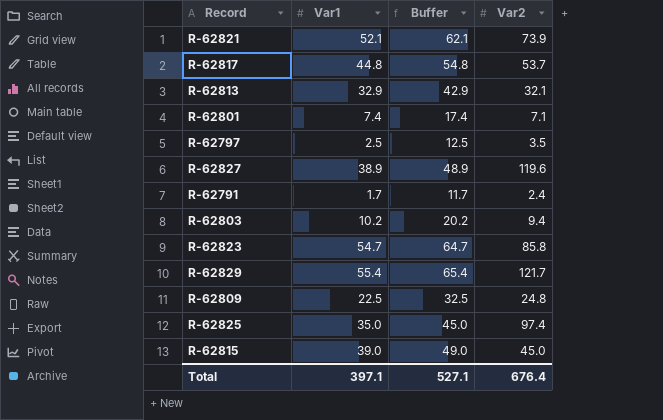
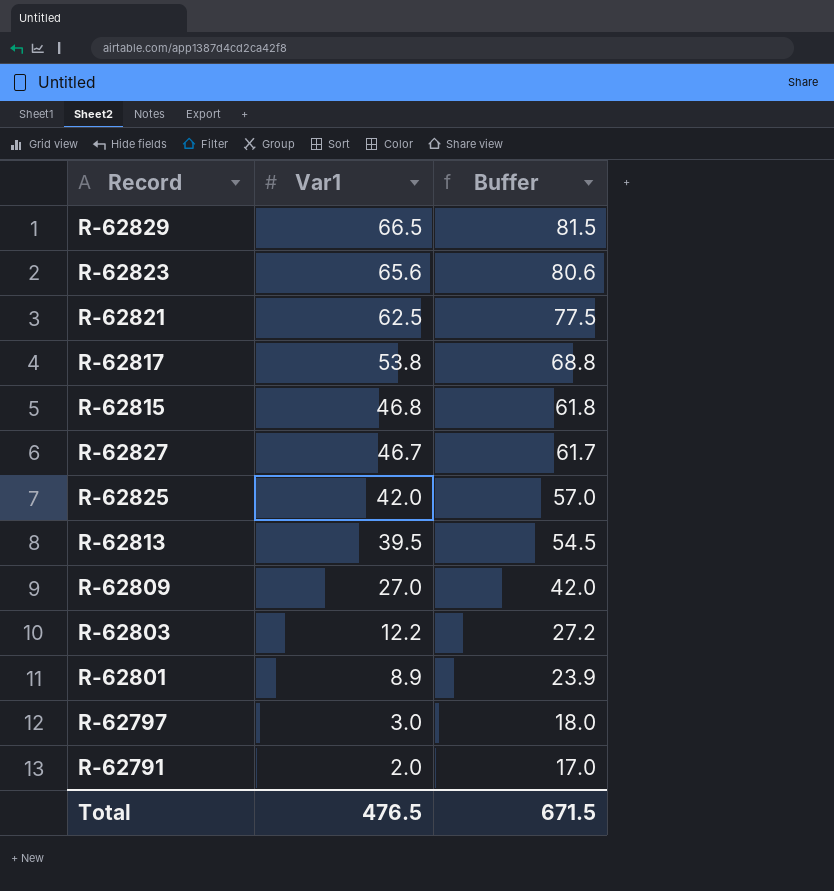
row order: none -> Var1 descending
column Var2 | position: 4 -> none
column Buffer | formula: [Var1] + 10 -> [Var1] + 15
R-62829 | Var1: 55.4 -> 66.5
R-62823 | Var1: 54.7 -> 65.6
R-62821 | Var1: 52.1 -> 62.5
R-62817 | Var1: 44.8 -> 53.8
R-62815 | Var1: 39.0 -> 46.8
R-62827 | Var1: 38.9 -> 46.7
R-62825 | Var1: 35.0 -> 42.0
R-62813 | Var1: 32.9 -> 39.5
R-62809 | Var1: 22.5 -> 27.0
R-62803 | Var1: 10.2 -> 12.2
R-62801 | Var1: 7.4 -> 8.9
R-62797 | Var1: 2.5 -> 3.0
R-62791 | Var1: 1.7 -> 2.0
Total | Var1: 397.1 -> 476.5
Total | Buffer: 527.1 -> 671.5

